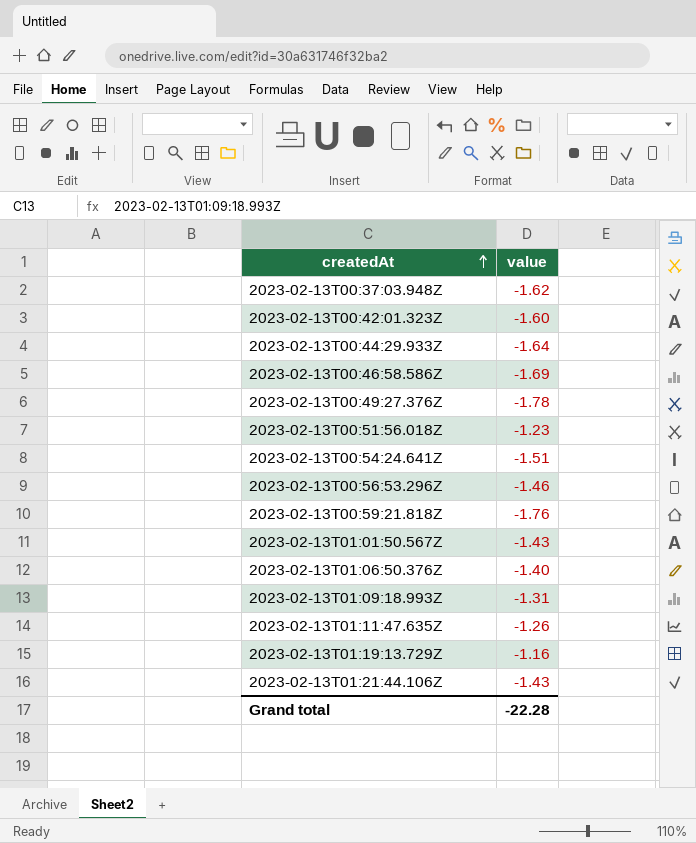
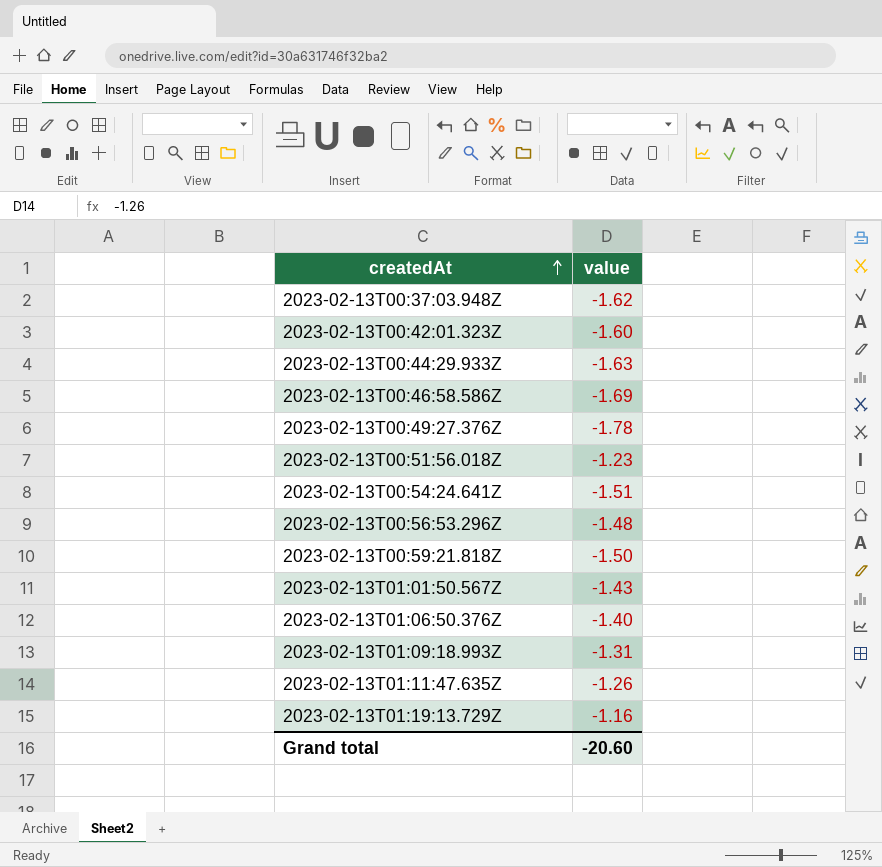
row 2023-02-13T01:21:44.106Z: -1.43 -> none
2023-02-13T00:44:29.933Z | value: -1.64 -> -1.63
2023-02-13T00:56:53.296Z | value: -1.46 -> -1.48
2023-02-13T00:59:21.818Z | value: -1.76 -> -1.50
Grand total | value: -22.28 -> -20.60

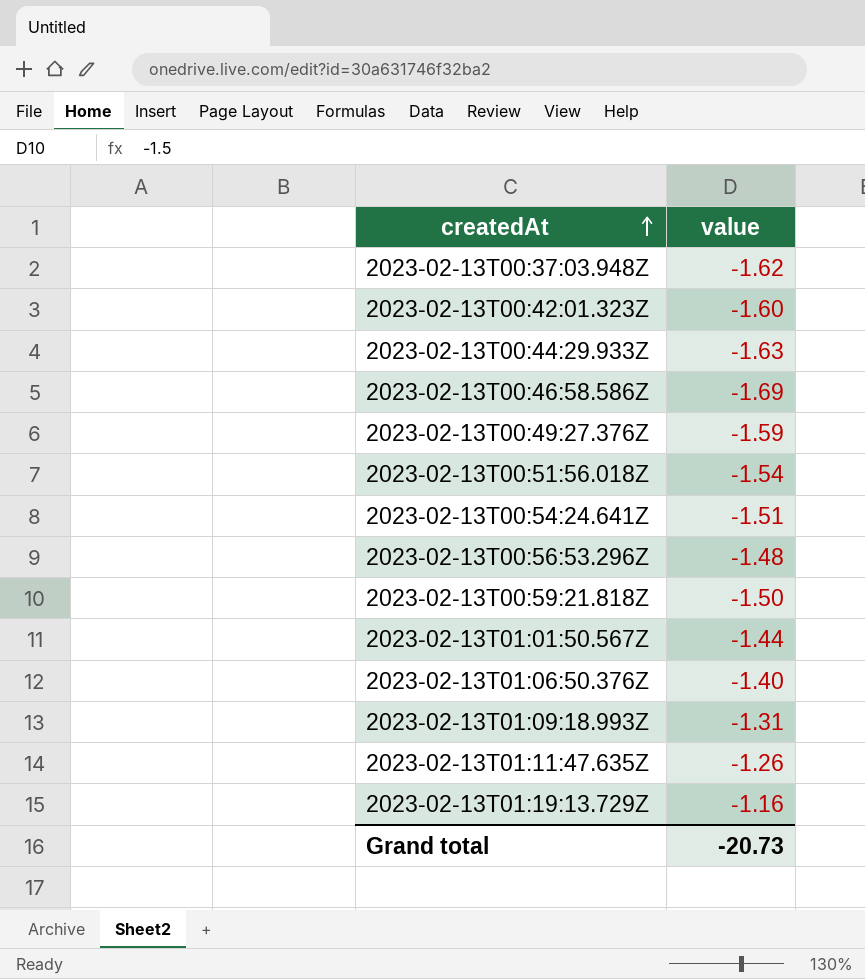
2023-02-13T00:49:27.376Z | value: -1.78 -> -1.59
2023-02-13T00:51:56.018Z | value: -1.23 -> -1.54
2023-02-13T01:01:50.567Z | value: -1.43 -> -1.44
Grand total | value: -20.60 -> -20.73

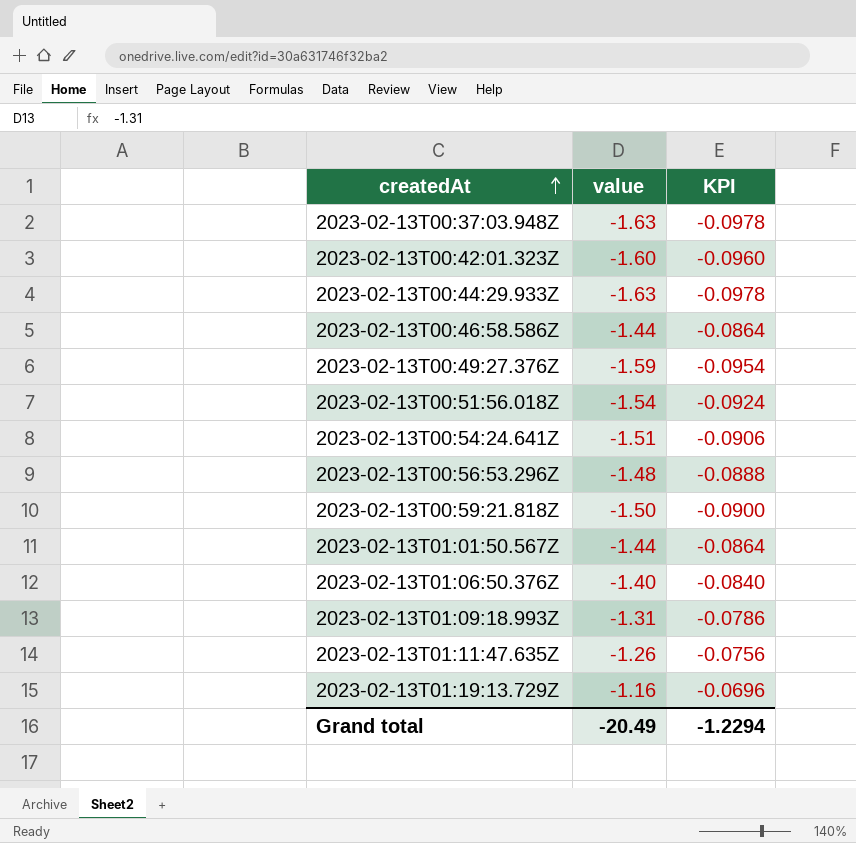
column KPI | formula: none -> [value] * 0.06
2023-02-13T00:37:03.948Z | value: -1.62 -> -1.63
2023-02-13T00:46:58.586Z | value: -1.69 -> -1.44
Grand total | value: -20.73 -> -20.49

